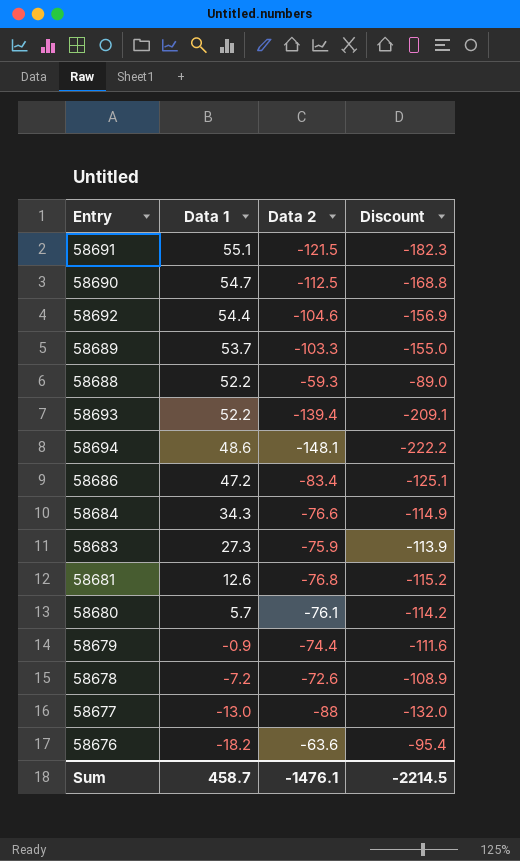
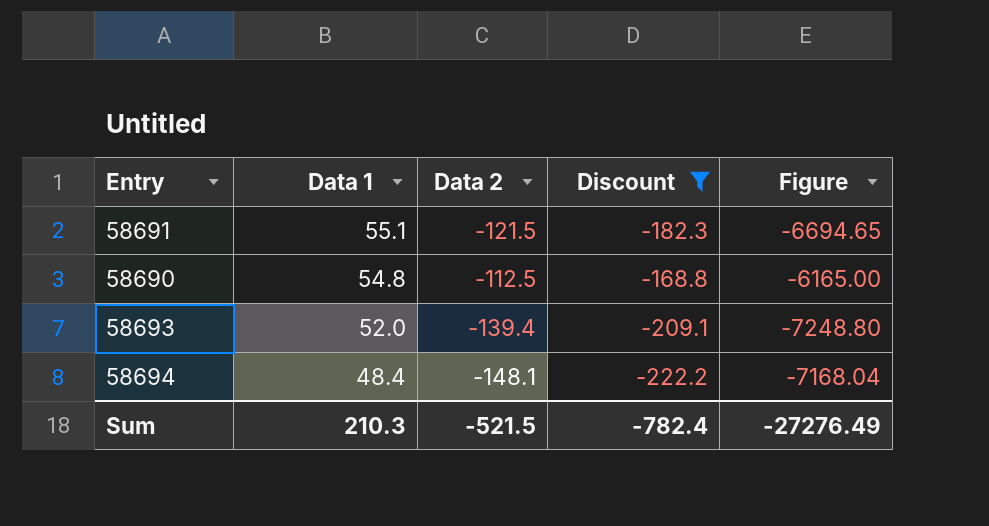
filter: none -> Discount <= -168.8
column Figure | formula: none -> [Data 1] * [Data 2]
58690 | Data 1: 54.7 -> 54.8
58693 | Data 1: 52.2 -> 52.0
58694 | Data 1: 48.6 -> 48.4
Sum | Data 1: 458.7 -> 210.3
Sum | Data 2: -1476.1 -> -521.5
Sum | Discount: -2214.5 -> -782.4

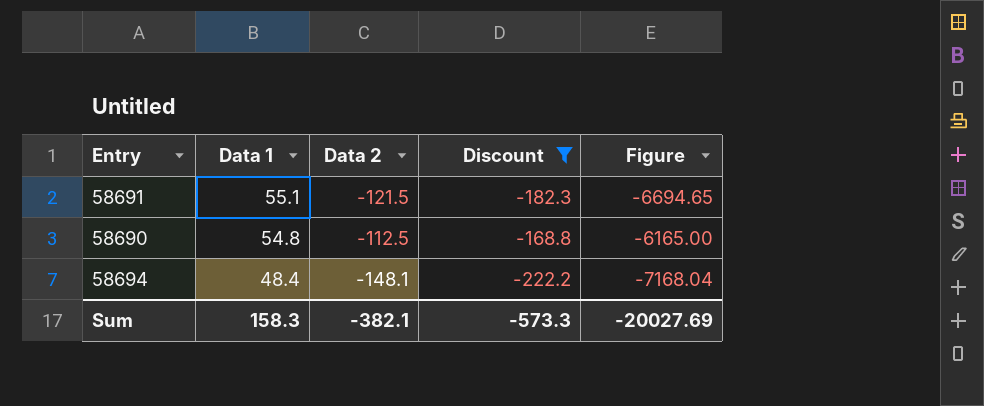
row 58693: 52.0 | -139.4 | -209.1 | -7248.80 -> none
Sum | Data 1: 210.3 -> 158.3
Sum | Data 2: -521.5 -> -382.1
Sum | Discount: -782.4 -> -573.3
Sum | Figure: -27276.49 -> -20027.69

